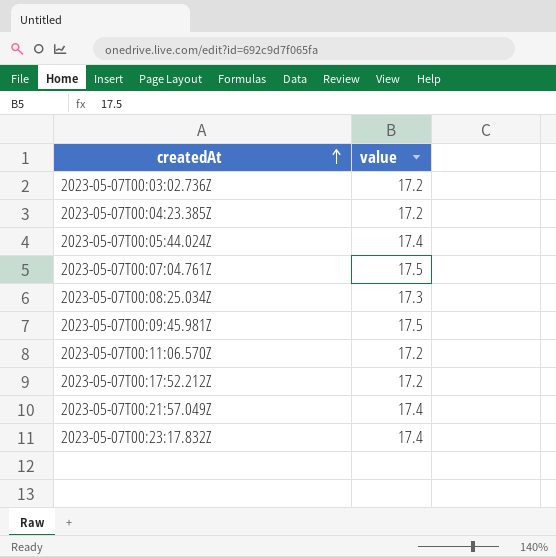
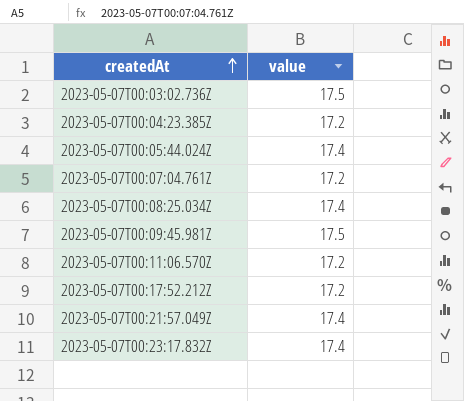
2023-05-07T00:03:02.736Z | value: 17.2 -> 17.5
2023-05-07T00:07:04.761Z | value: 17.5 -> 17.2
2023-05-07T00:08:25.034Z | value: 17.3 -> 17.4

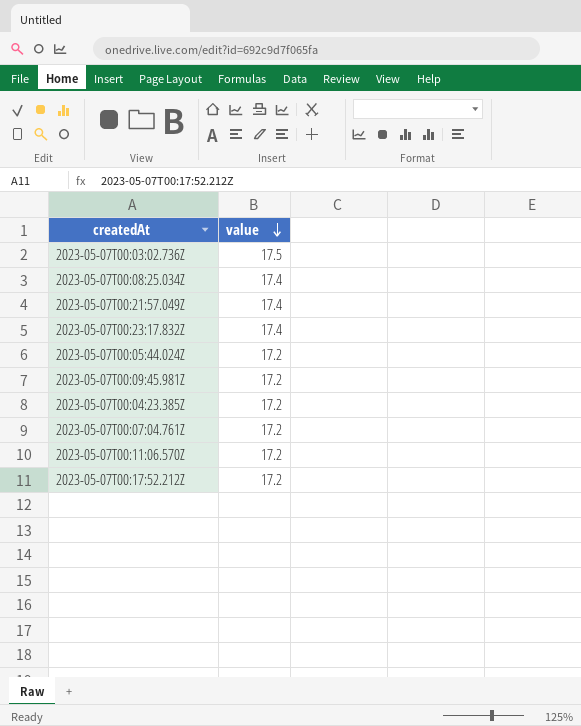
row order: createdAt ascending -> value descending
2023-05-07T00:05:44.024Z | value: 17.4 -> 17.2
2023-05-07T00:09:45.981Z | value: 17.5 -> 17.2

